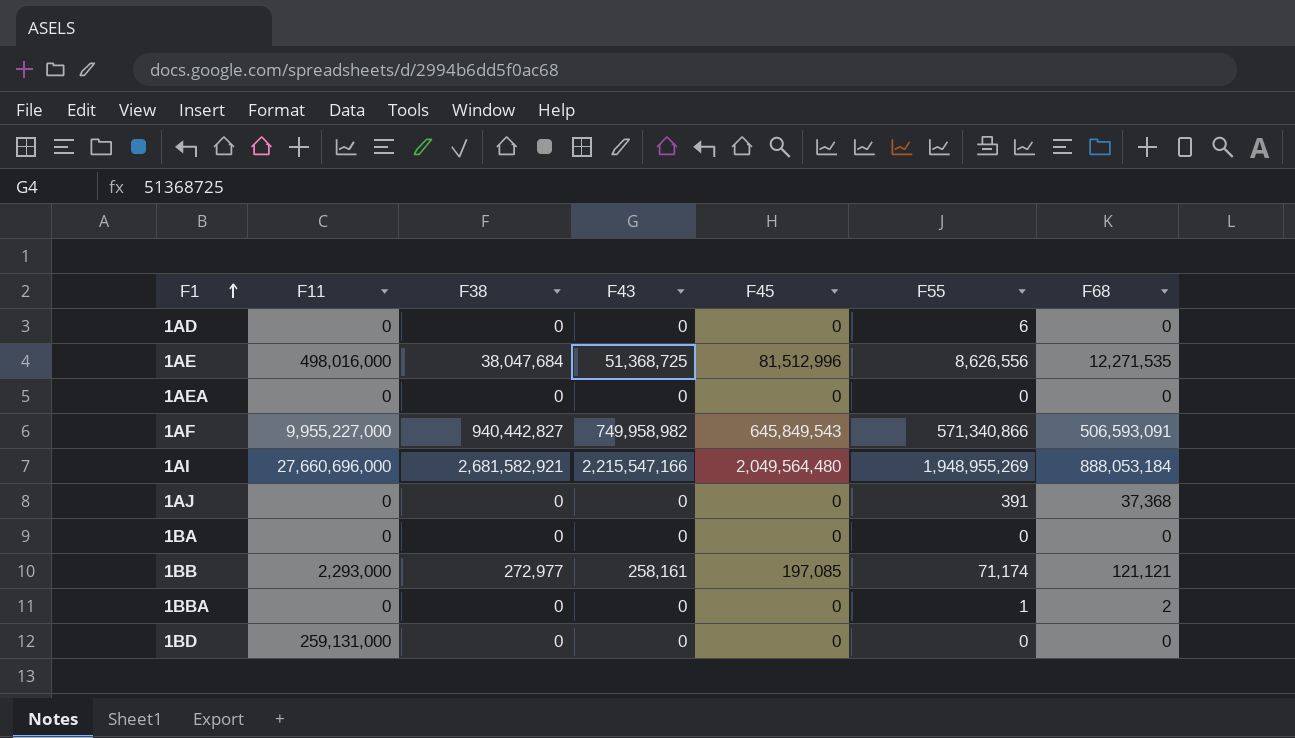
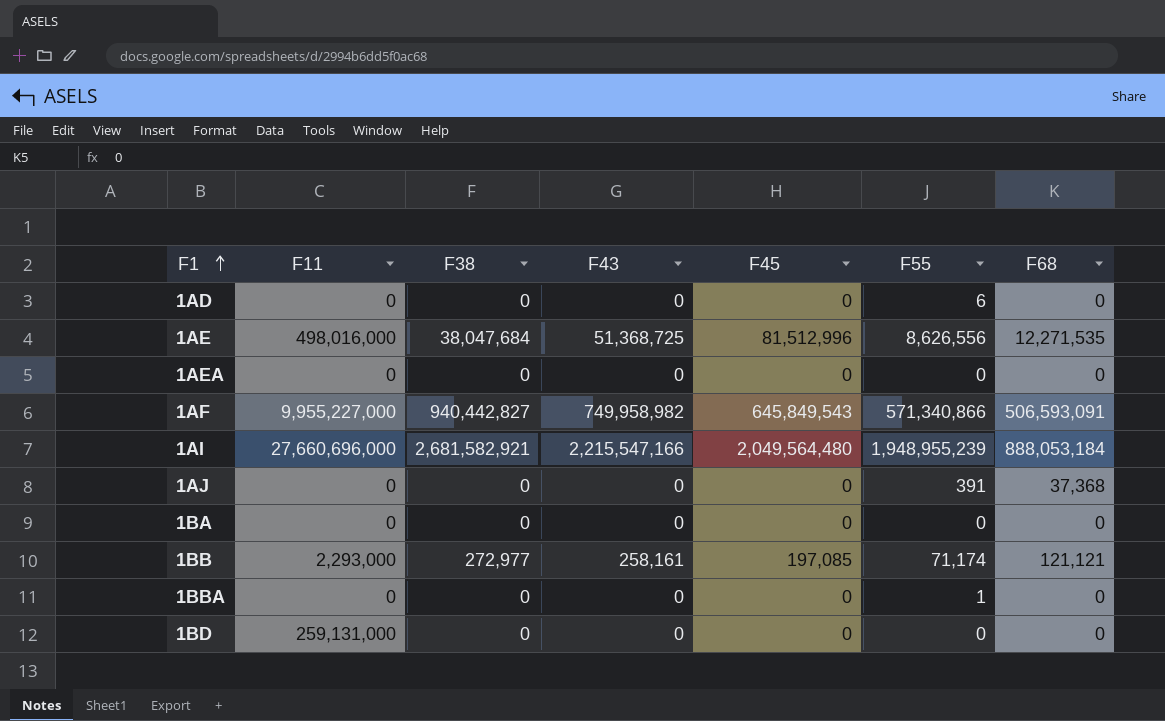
1AI | F55: 1,948,955,269 -> 1,948,955,239
1BBA | F68: 2 -> 0

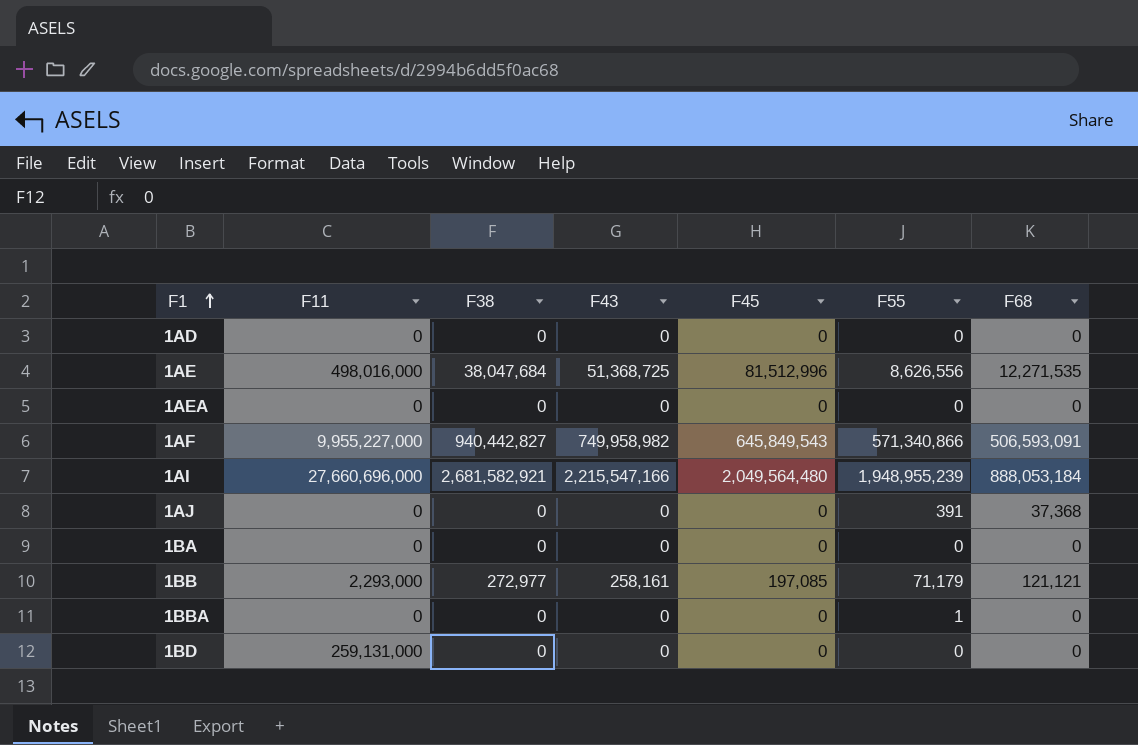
1AD | F55: 6 -> 0
1BB | F55: 71,174 -> 71,179

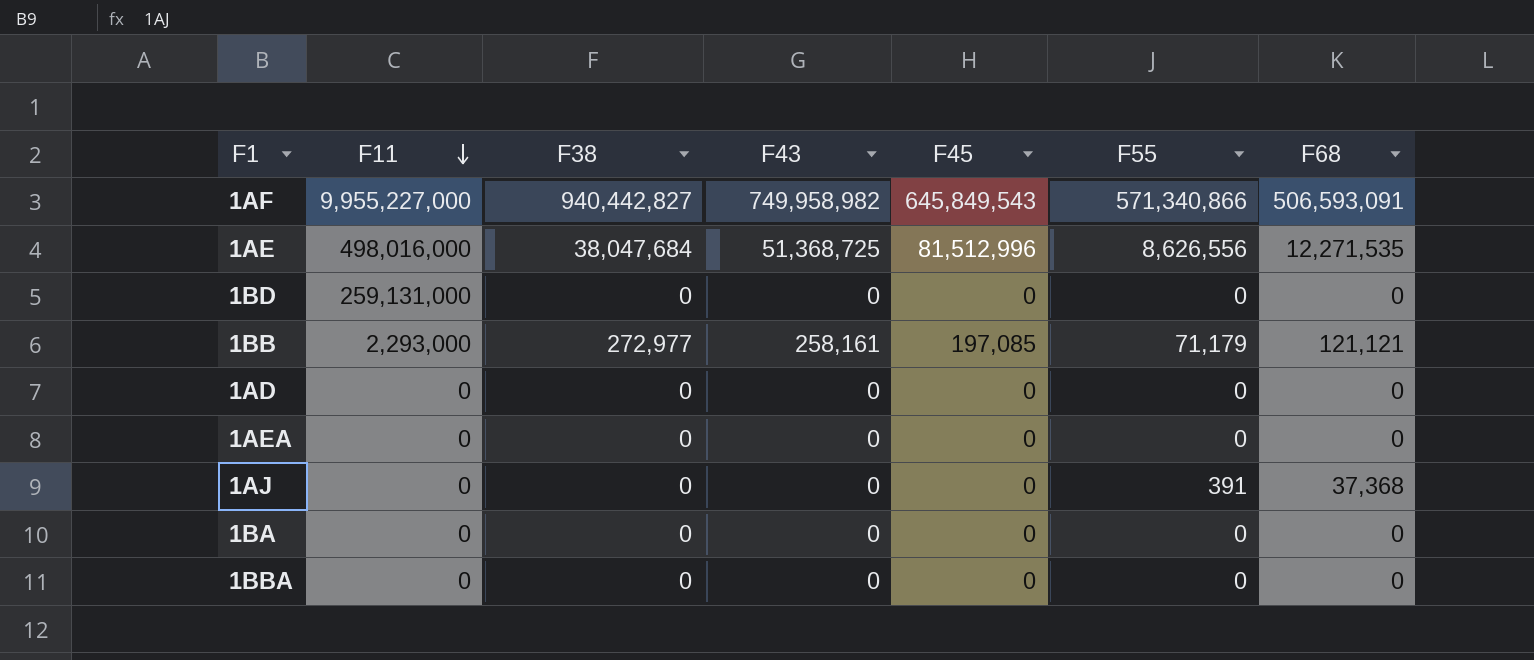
row order: F1 ascending -> F11 descending
row 1AI: 27,660,696,000 | 2,681,582,921 | 2,215,547,166 | 2,049,564,480 | 1,948,955,239 | 888,053,184 -> none
1BBA | F55: 1 -> 0

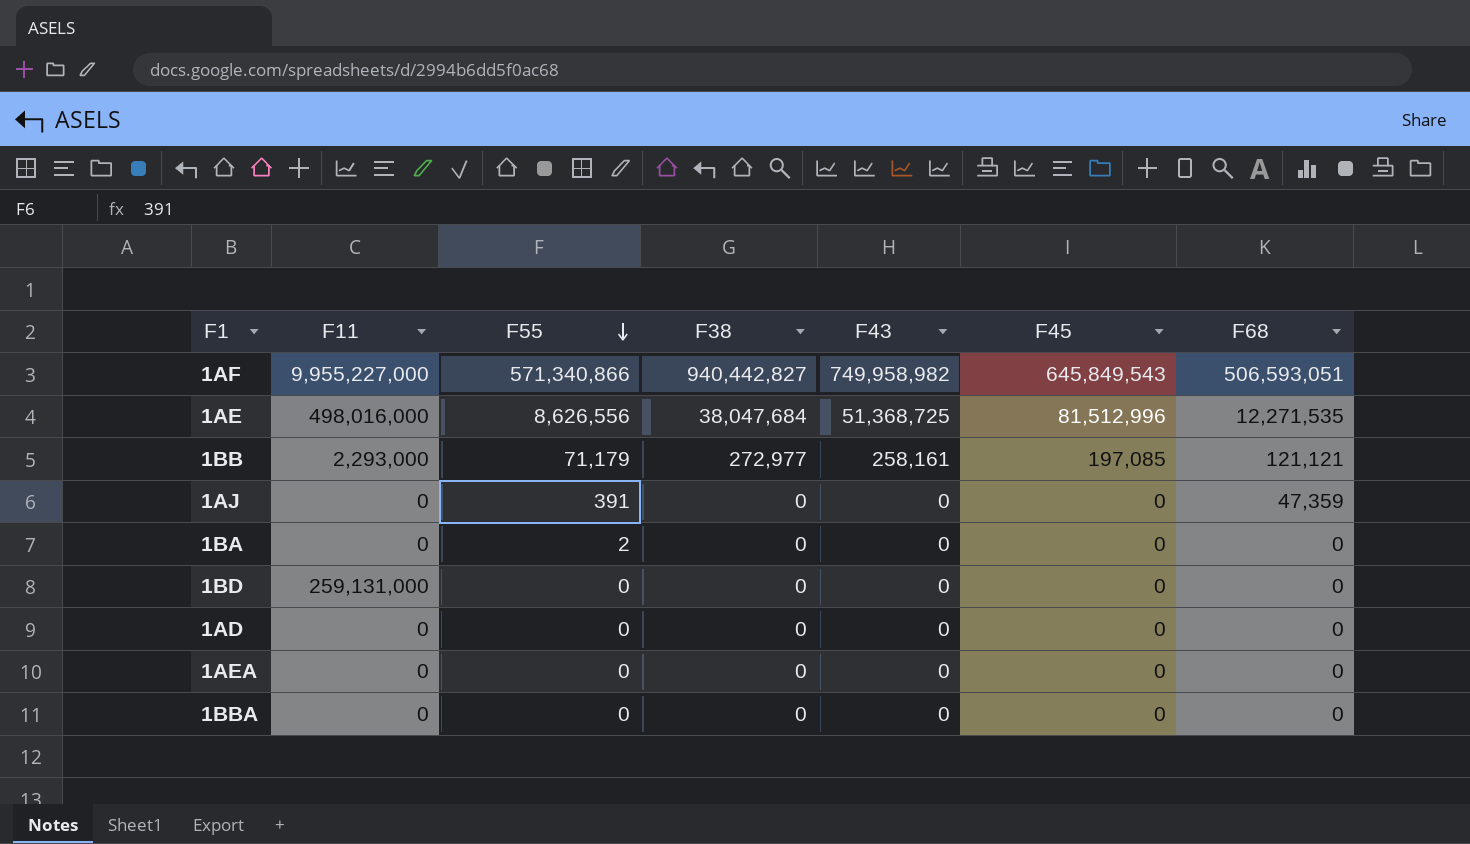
row order: F11 descending -> F55 descending
column F55 | position: 6 -> 3
1AF | F68: 506,593,091 -> 506,593,051
1AJ | F68: 37,368 -> 47,359
1BA | F55: 0 -> 2

